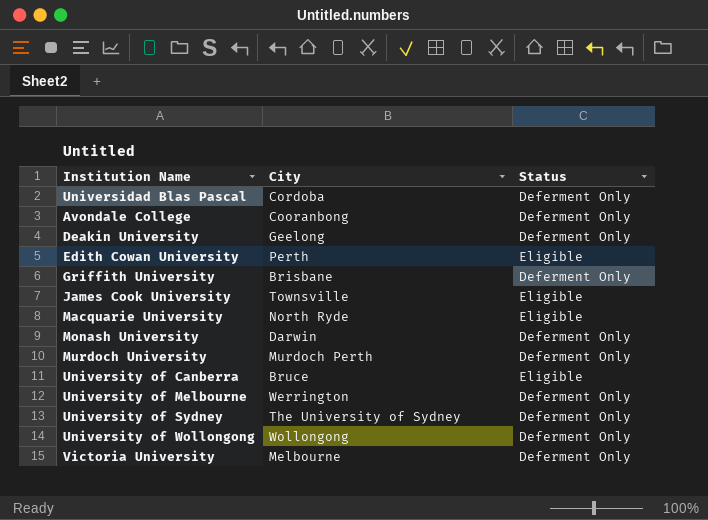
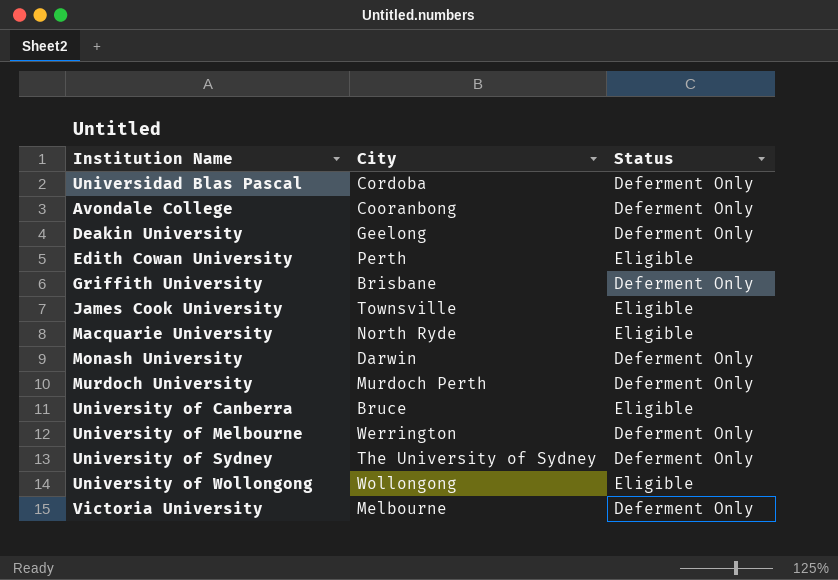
University of Wollongong | Status: Deferment Only -> Eligible

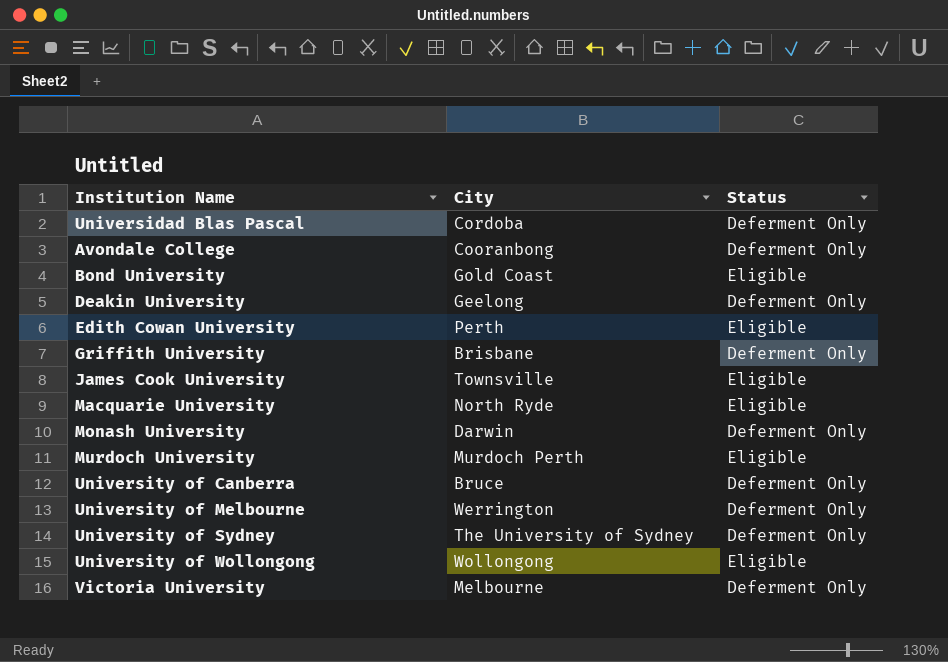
row Bond University: none -> Gold Coast | Eligible
Murdoch University | Status: Deferment Only -> Eligible
University of Canberra | Status: Eligible -> Deferment Only

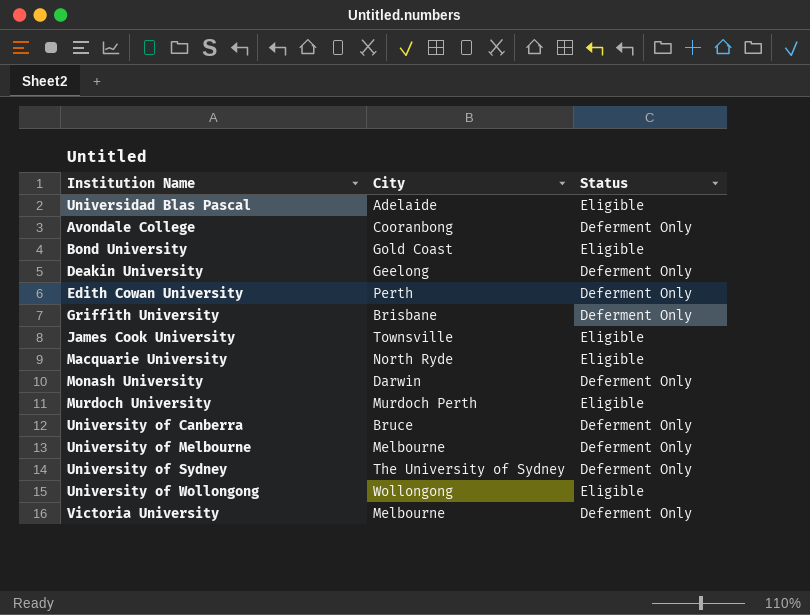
Universidad Blas Pascal | City: Cordoba -> Adelaide
Universidad Blas Pascal | Status: Deferment Only -> Eligible
Edith Cowan University | Status: Eligible -> Deferment Only
University of Melbourne | City: Werrington -> Melbourne

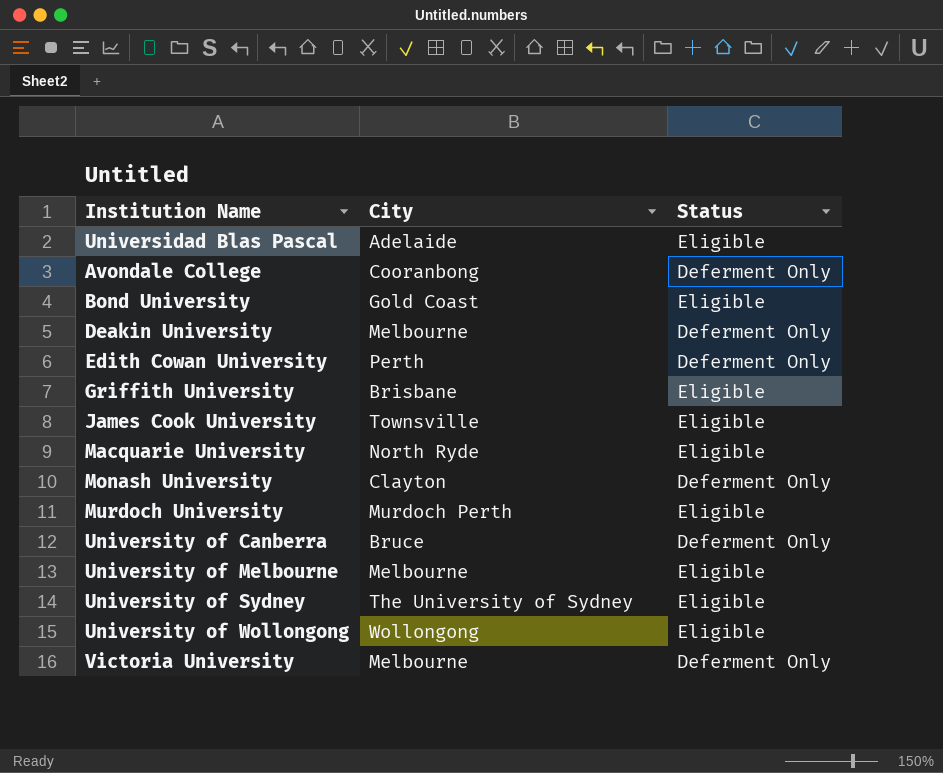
Deakin University | City: Geelong -> Melbourne
Griffith University | Status: Deferment Only -> Eligible
Monash University | City: Darwin -> Clayton
University of Melbourne | Status: Deferment Only -> Eligible
University of Sydney | Status: Deferment Only -> Eligible

